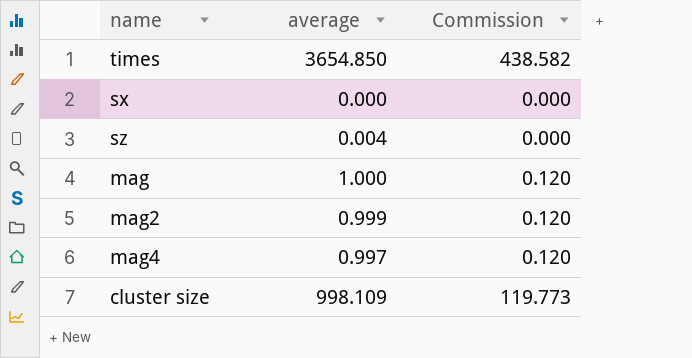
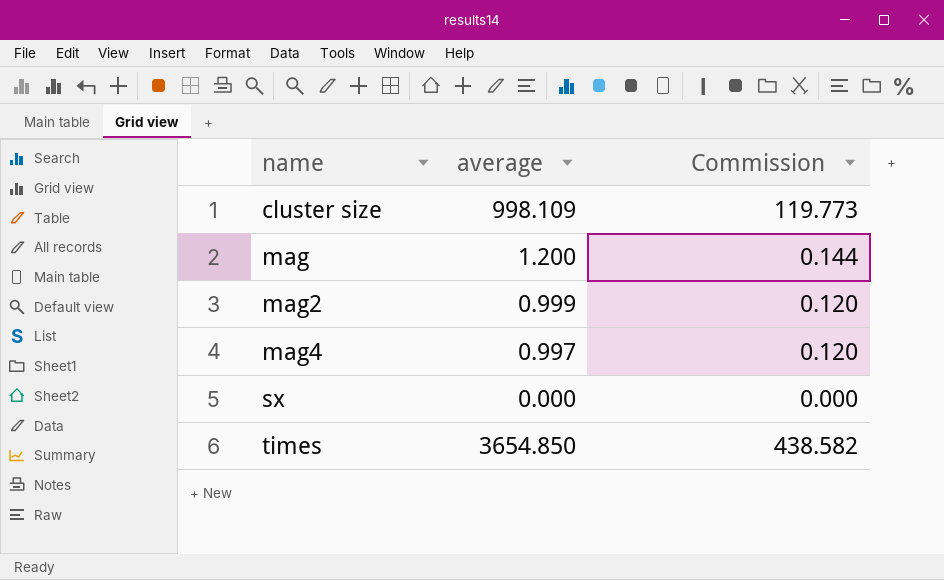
row order: none -> name ascending
row sz: 0.004 | 0.000 -> none
mag | average: 1.000 -> 1.200
mag | Commission: 0.120 -> 0.144

